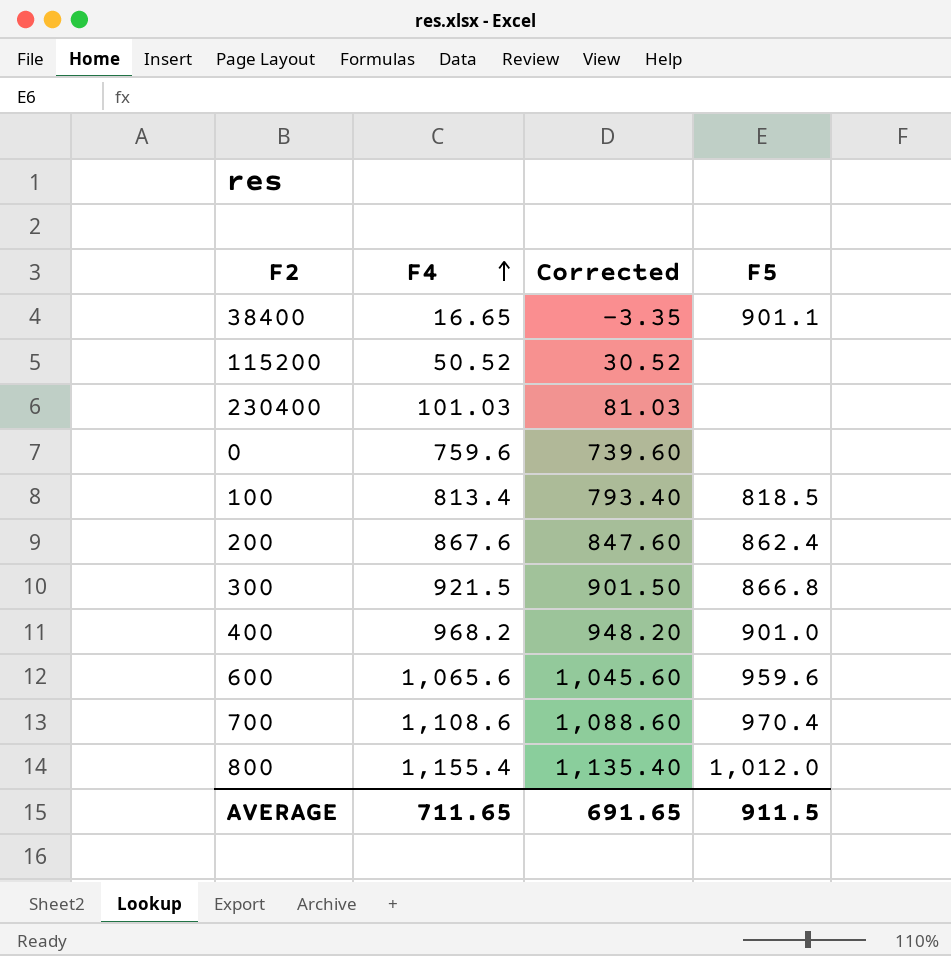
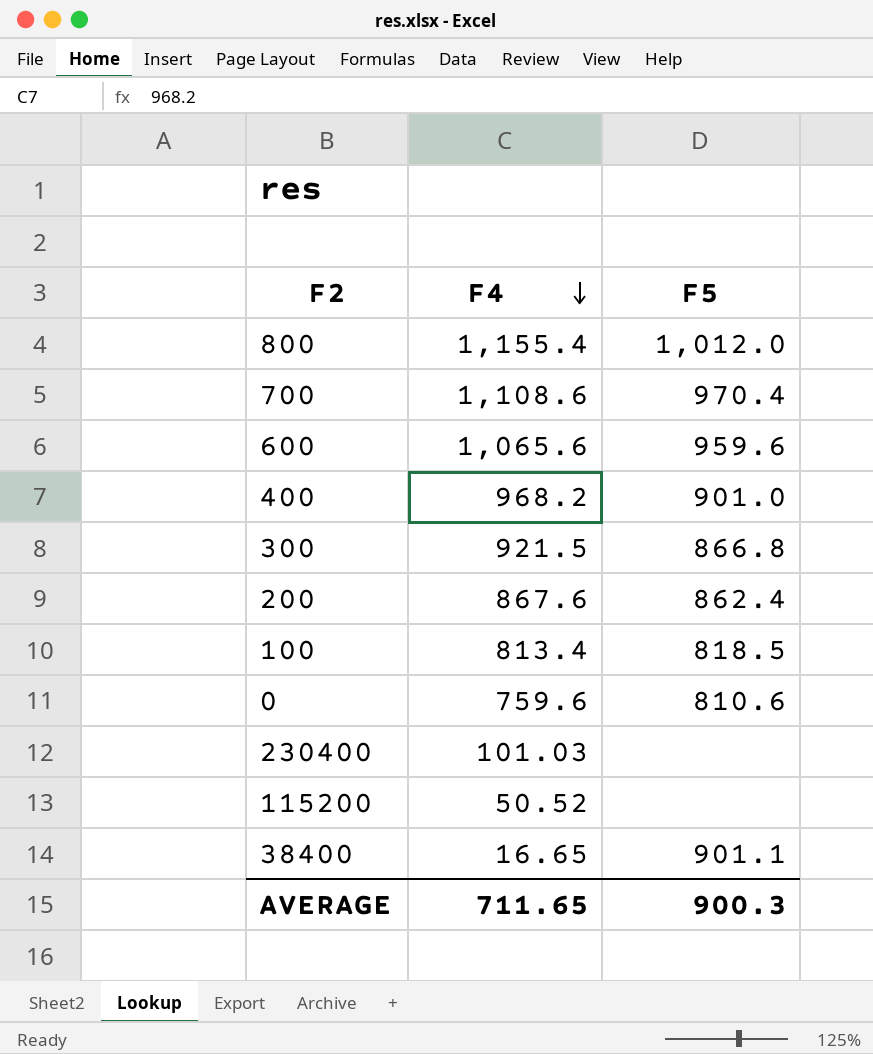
row order: F4 ascending -> F4 descending
column Corrected | formula: [F4] - 20 -> none
0 | F5: none -> 810.6
AVERAGE | F5: 911.5 -> 900.3

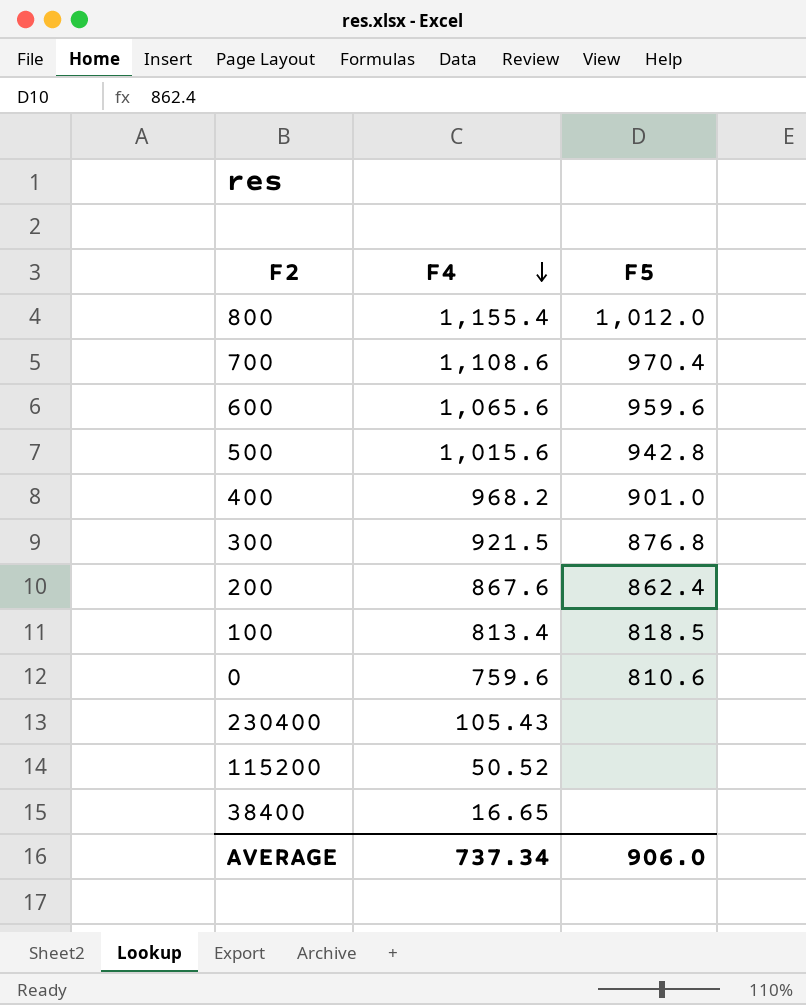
row 500: none -> 1,015.6 | 942.8
300 | F5: 866.8 -> 876.8
230400 | F4: 101.03 -> 105.43
38400 | F5: 901.1 -> none
AVERAGE | F4: 711.65 -> 737.34
AVERAGE | F5: 900.3 -> 906.0

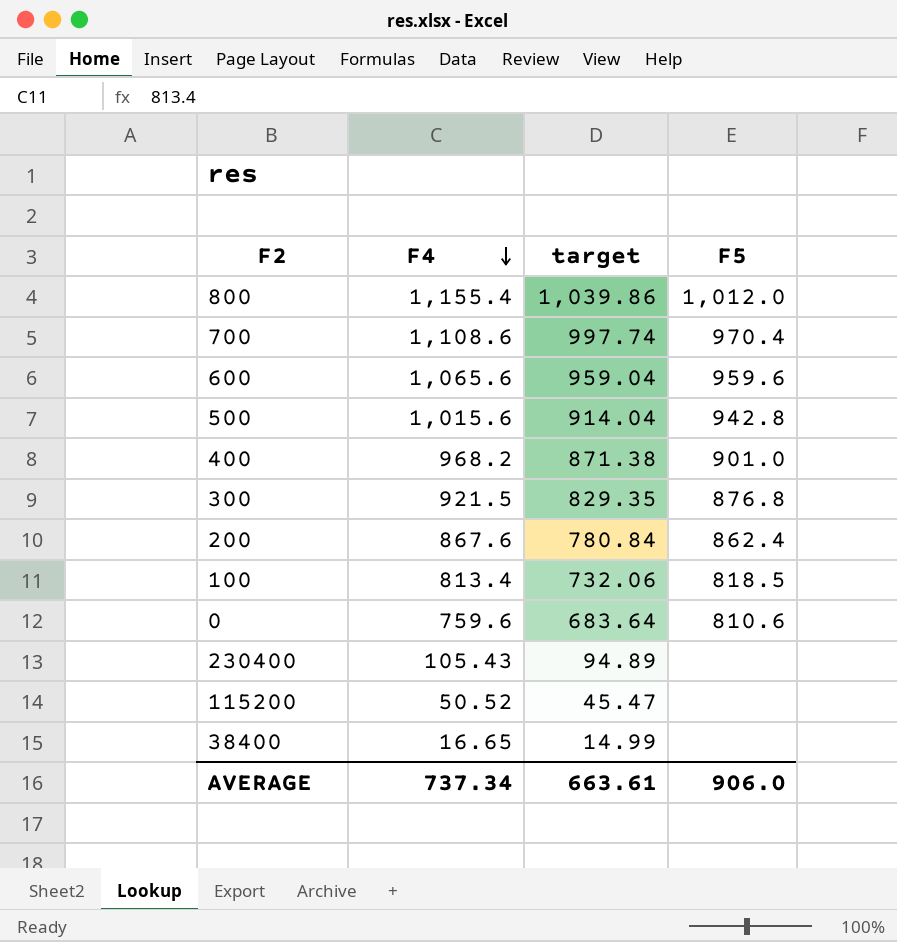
column target | formula: none -> [F4] * 0.9

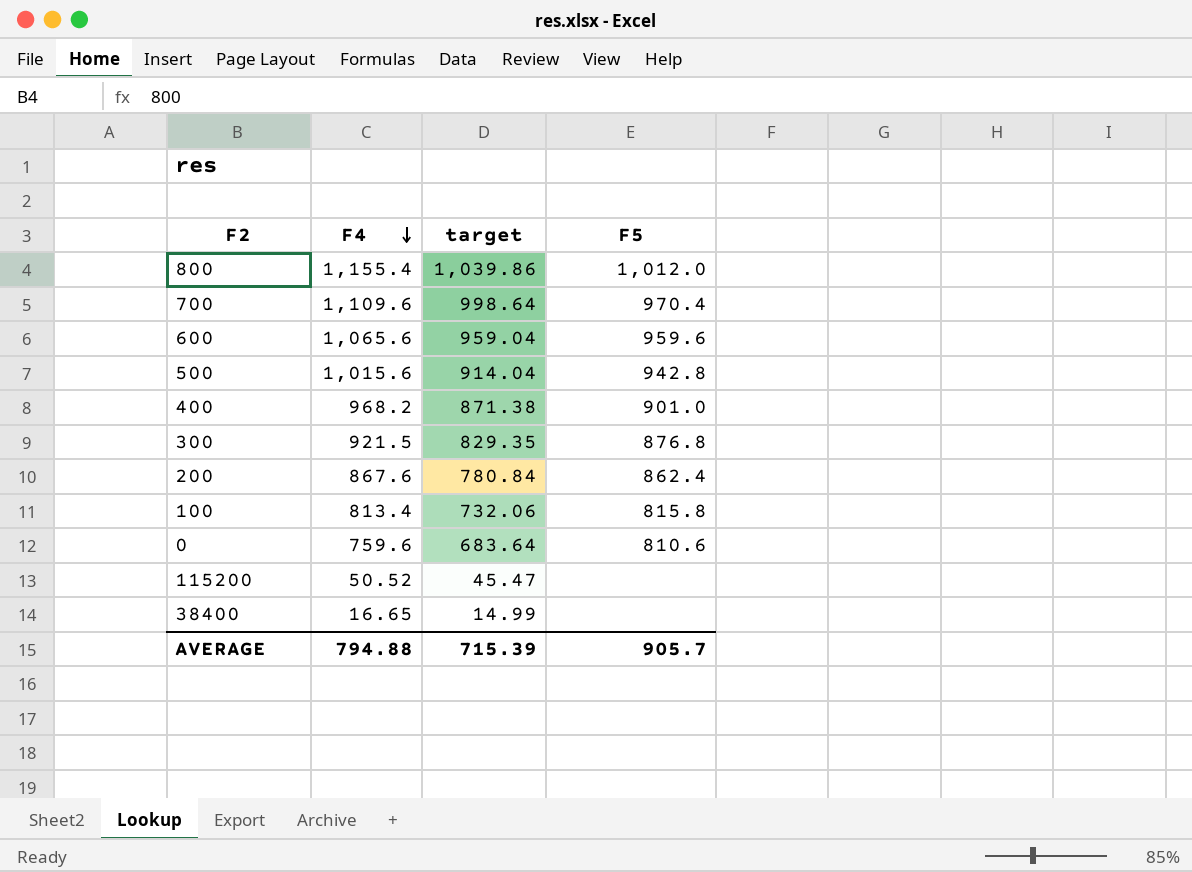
row 230400: 105.43 | 94.89 | none -> none
700 | F4: 1,108.6 -> 1,109.6
700 | target: 997.74 -> 998.64
100 | F5: 818.5 -> 815.8
AVERAGE | F4: 737.34 -> 794.88
AVERAGE | target: 663.61 -> 715.39
AVERAGE | F5: 906.0 -> 905.7

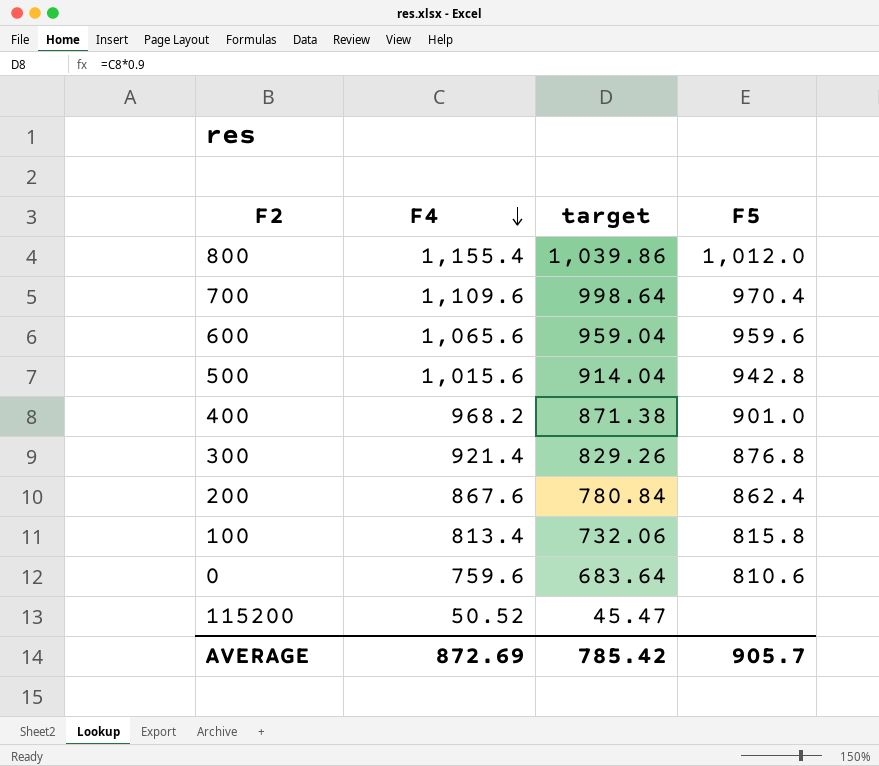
row 38400: 16.65 | 14.99 | none -> none
300 | F4: 921.5 -> 921.4
300 | target: 829.35 -> 829.26
AVERAGE | F4: 794.88 -> 872.69
AVERAGE | target: 715.39 -> 785.42

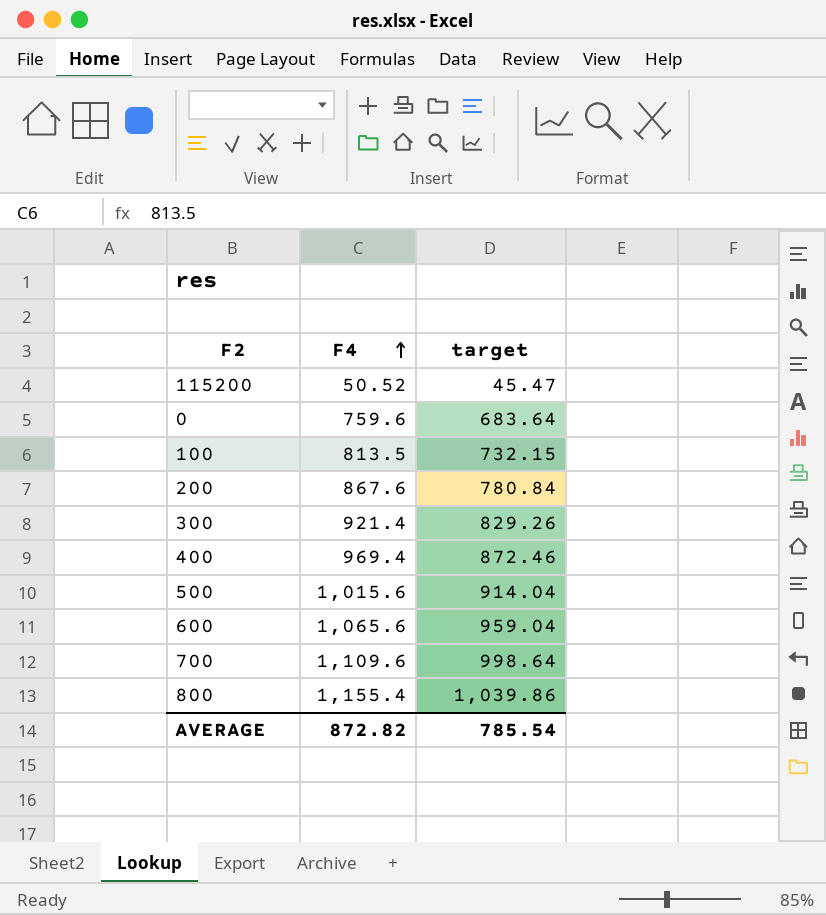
row order: F4 descending -> F4 ascending
column F5 | position: 4 -> none
100 | F4: 813.4 -> 813.5
100 | target: 732.06 -> 732.15
400 | F4: 968.2 -> 969.4
400 | target: 871.38 -> 872.46
AVERAGE | F4: 872.69 -> 872.82
AVERAGE | target: 785.42 -> 785.54

